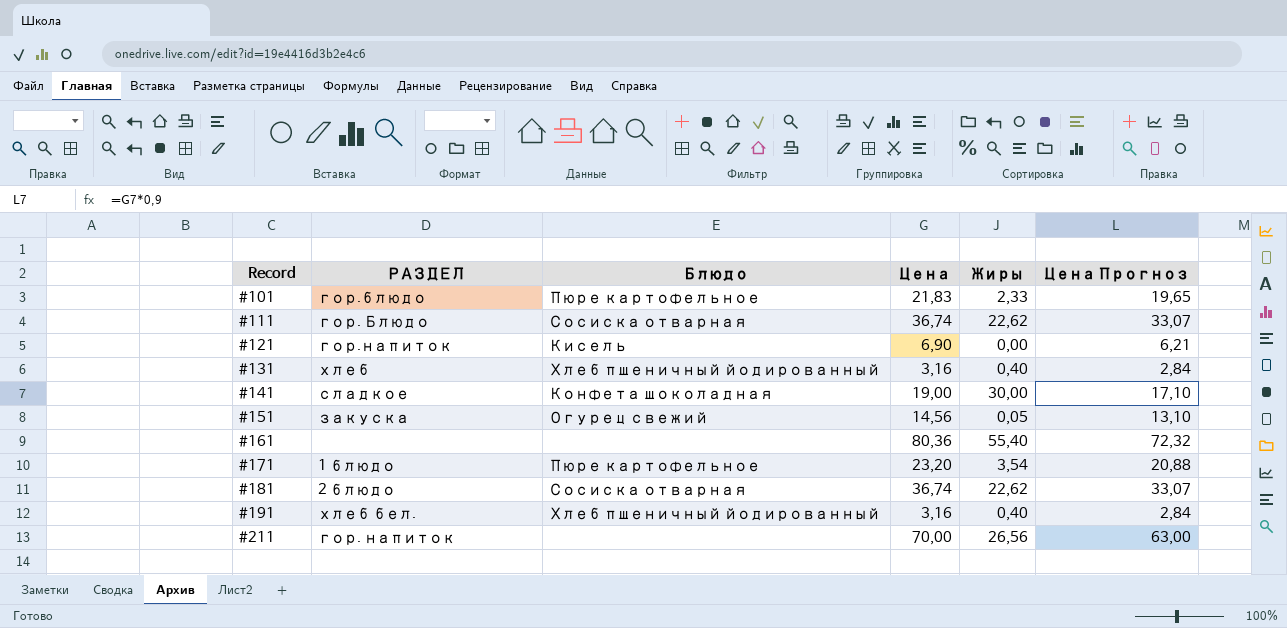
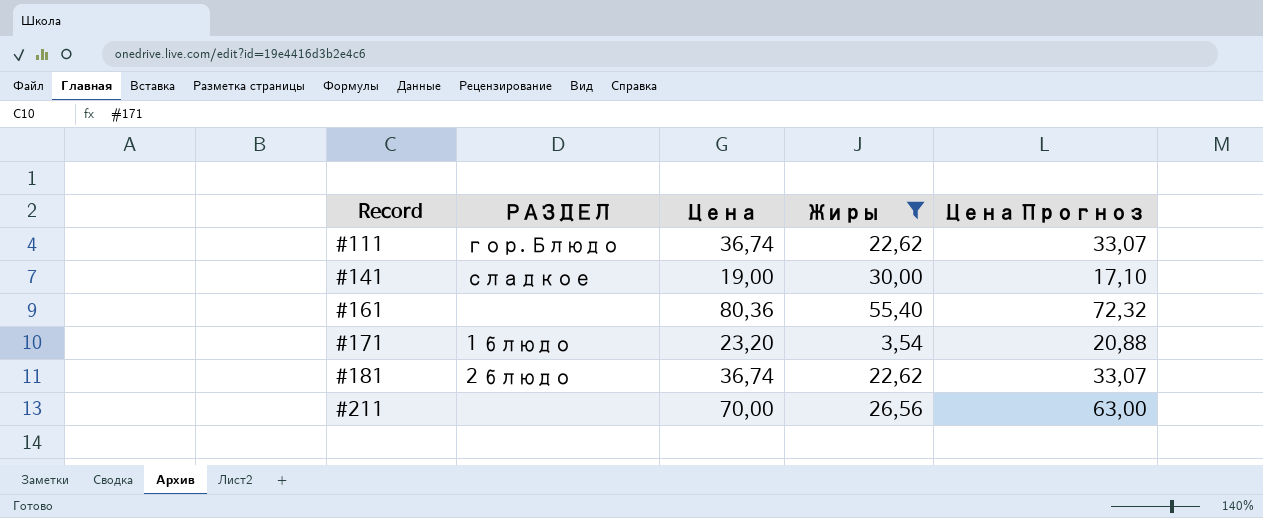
filter: none -> Жиры >= 3,54
column Блюдо | position: 3 -> none
#211 | РАЗДЕЛ: гор. напиток -> none

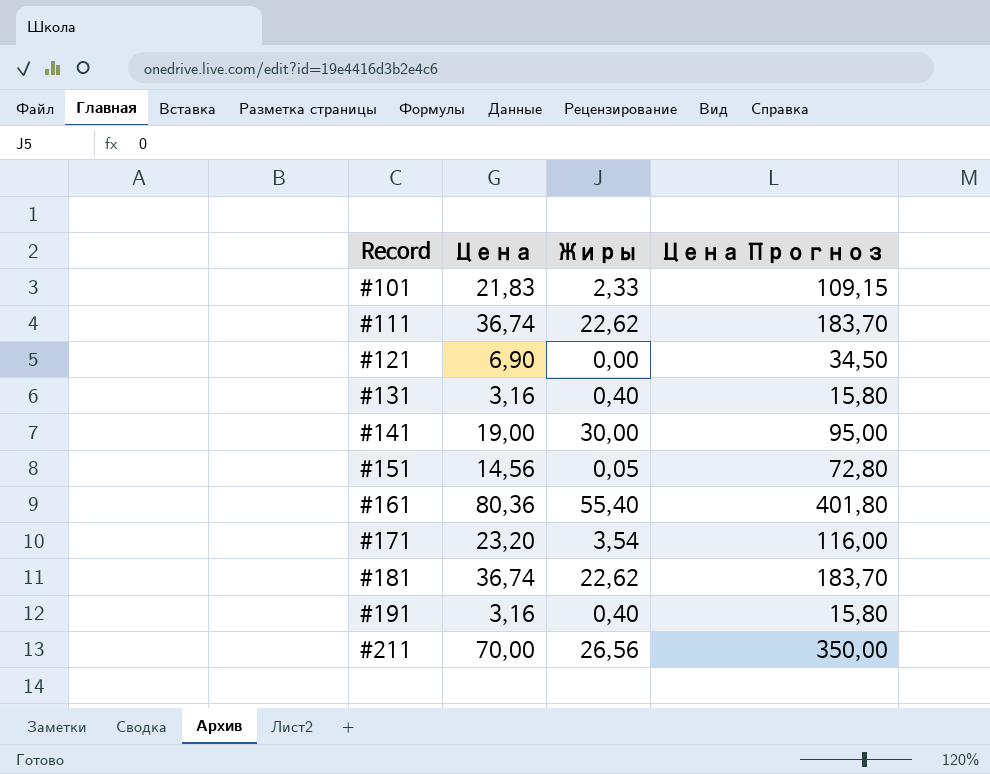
filter: Жиры >= 3,54 -> none
column РАЗДЕЛ | position: 2 -> none
column Цена Прогноз | formula: [Цена] * 0,9 -> [Цена] * 5

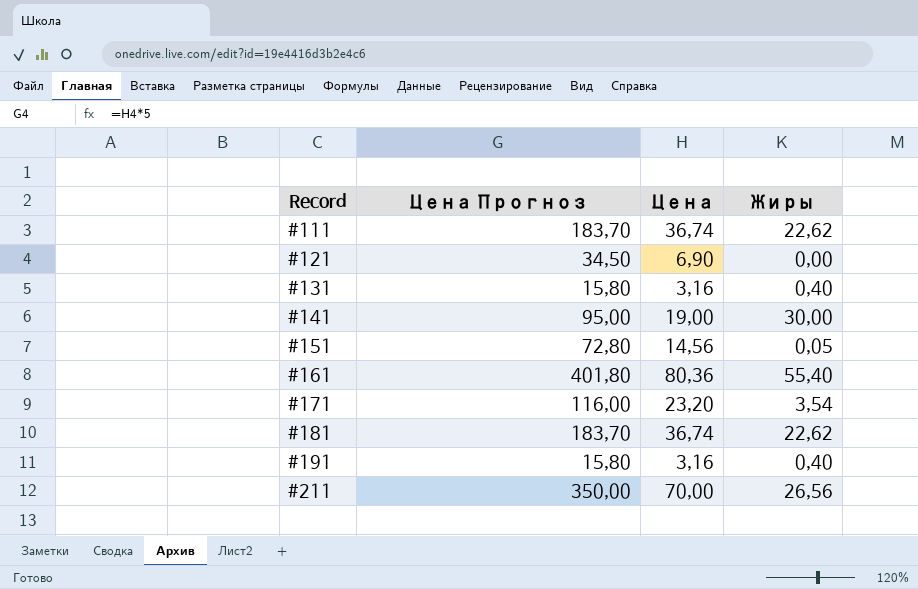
column Цена Прогноз | position: 4 -> 2
row #101: 21,83 | 2,33 | 109,15 -> none

